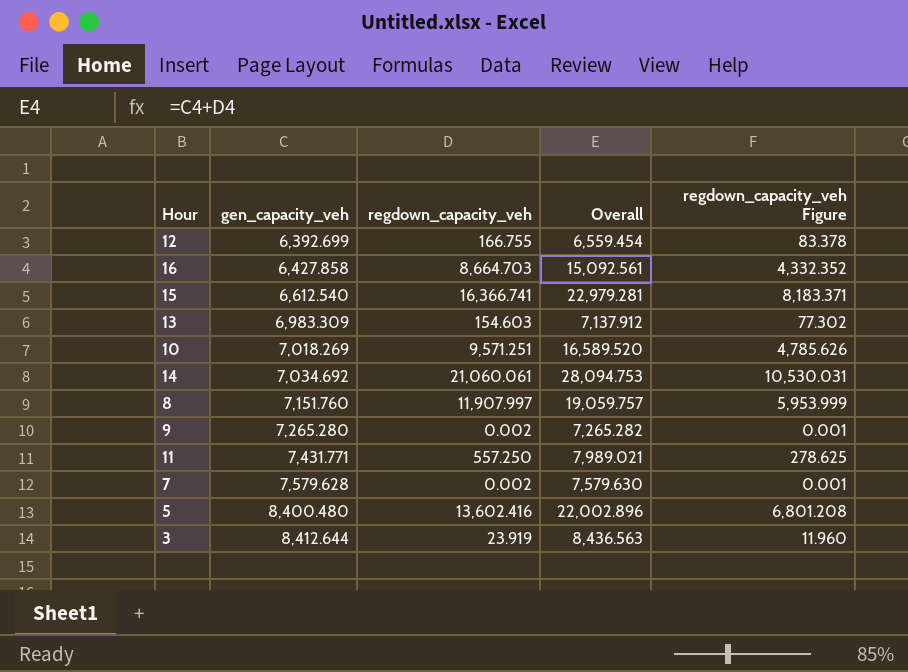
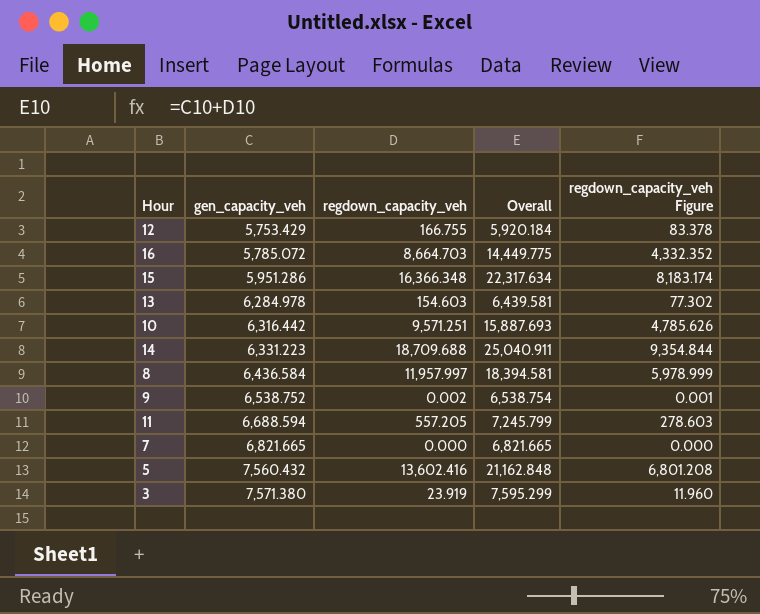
12 | gen_capacity_veh: 6,392.699 -> 5,753.429
12 | Overall: 6,559.454 -> 5,920.184
16 | gen_capacity_veh: 6,427.858 -> 5,785.072
16 | Overall: 15,092.561 -> 14,449.775
15 | gen_capacity_veh: 6,612.540 -> 5,951.286
15 | regdown_capacity_veh: 16,366.741 -> 16,366.348
15 | Overall: 22,979.281 -> 22,317.634
15 | regdown_capacity_veh Figure: 8,183.371 -> 8,183.174
13 | gen_capacity_veh: 6,983.309 -> 6,284.978
13 | Overall: 7,137.912 -> 6,439.581
10 | gen_capacity_veh: 7,018.269 -> 6,316.442
10 | Overall: 16,589.520 -> 15,887.693
14 | gen_capacity_veh: 7,034.692 -> 6,331.223
14 | regdown_capacity_veh: 21,060.061 -> 18,709.688
14 | Overall: 28,094.753 -> 25,040.911
14 | regdown_capacity_veh Figure: 10,530.031 -> 9,354.844
8 | gen_capacity_veh: 7,151.760 -> 6,436.584
8 | regdown_capacity_veh: 11,907.997 -> 11,957.997
8 | Overall: 19,059.757 -> 18,394.581
8 | regdown_capacity_veh Figure: 5,953.999 -> 5,978.999
9 | gen_capacity_veh: 7,265.280 -> 6,538.752
9 | Overall: 7,265.282 -> 6,538.754
11 | gen_capacity_veh: 7,431.771 -> 6,688.594
11 | regdown_capacity_veh: 557.250 -> 557.205
11 | Overall: 7,989.021 -> 7,245.799
11 | regdown_capacity_veh Figure: 278.625 -> 278.603
7 | gen_capacity_veh: 7,579.628 -> 6,821.665
7 | regdown_capacity_veh: 0.002 -> 0.000
7 | Overall: 7,579.630 -> 6,821.665
7 | regdown_capacity_veh Figure: 0.001 -> 0.000
5 | gen_capacity_veh: 8,400.480 -> 7,560.432
5 | Overall: 22,002.896 -> 21,162.848
3 | gen_capacity_veh: 8,412.644 -> 7,571.380
3 | Overall: 8,436.563 -> 7,595.299

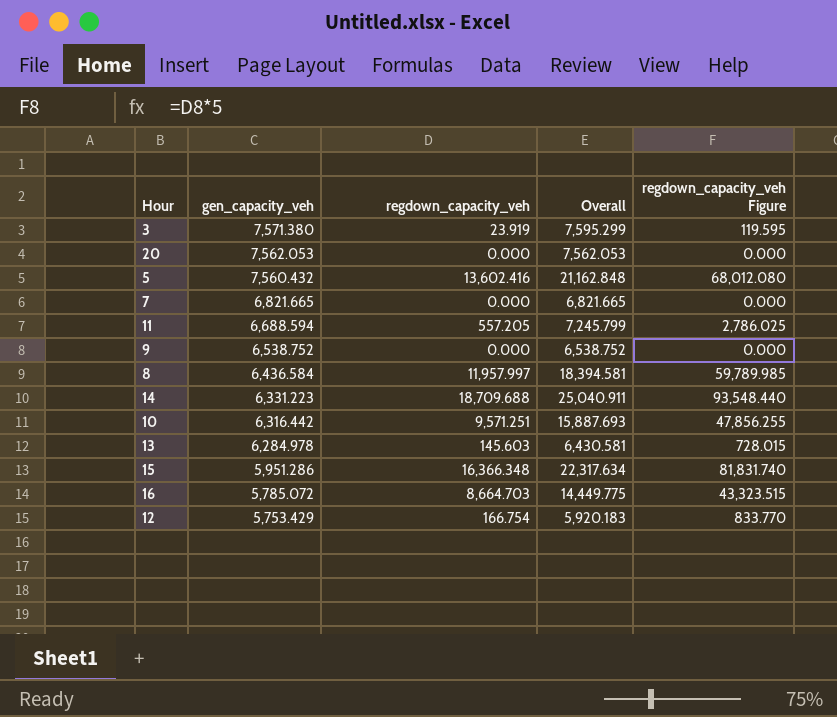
row order: gen_capacity_veh ascending -> gen_capacity_veh descending
column regdown_capacity_veh Figure | formula: [regdown_capacity_veh] * 0.5 -> [regdown_capacity_veh] * 5
row 20: none -> 7,562.053 | 0.000 | 7,562.053 | 0.000
9 | regdown_capacity_veh: 0.002 -> 0.000
9 | Overall: 6,538.754 -> 6,538.752
13 | regdown_capacity_veh: 154.603 -> 145.603
13 | Overall: 6,439.581 -> 6,430.581
12 | regdown_capacity_veh: 166.755 -> 166.754
12 | Overall: 5,920.184 -> 5,920.183

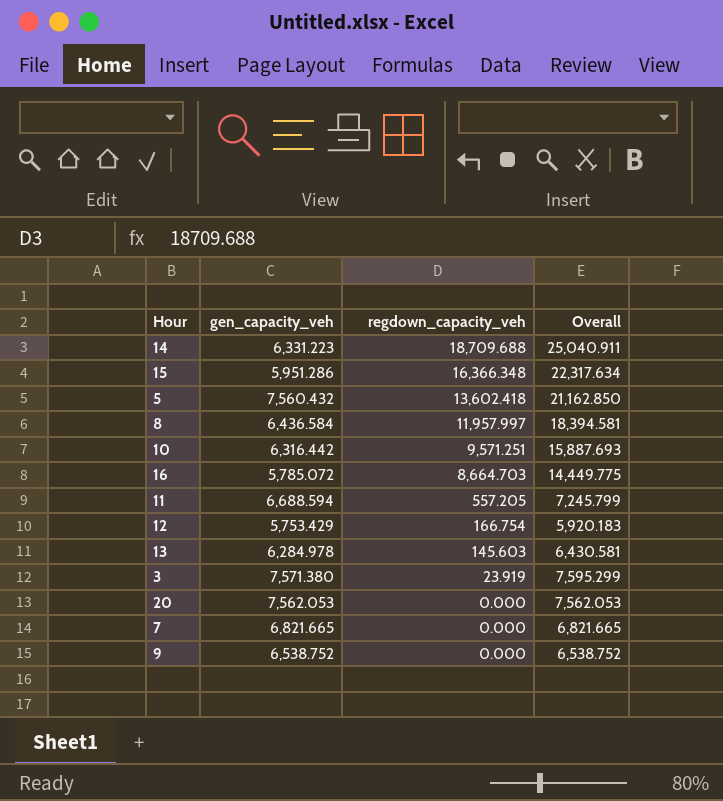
row order: gen_capacity_veh descending -> regdown_capacity_veh descending
column regdown_capacity_veh Figure | formula: [regdown_capacity_veh] * 5 -> none
5 | regdown_capacity_veh: 13,602.416 -> 13,602.418
5 | Overall: 21,162.848 -> 21,162.850

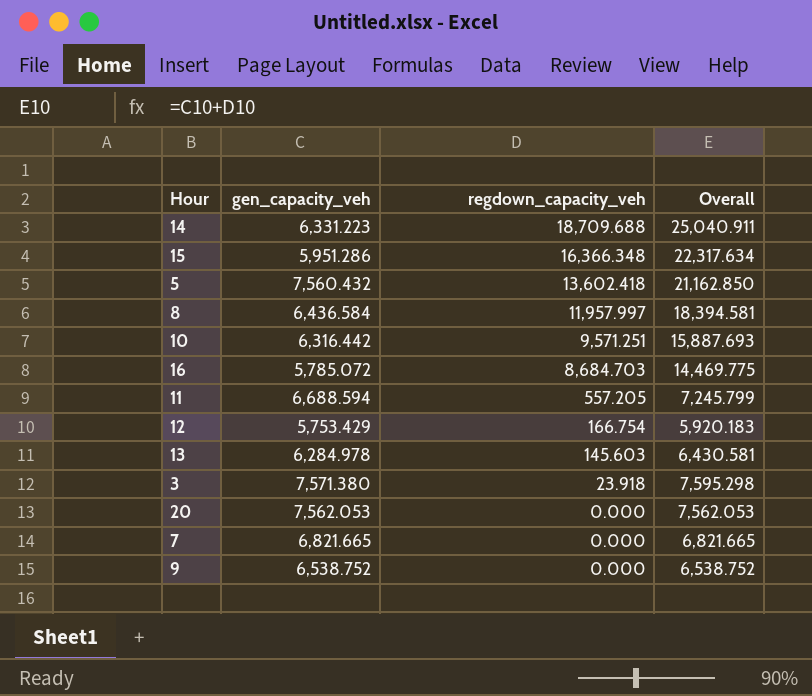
16 | regdown_capacity_veh: 8,664.703 -> 8,684.703
16 | Overall: 14,449.775 -> 14,469.775
3 | regdown_capacity_veh: 23.919 -> 23.918
3 | Overall: 7,595.299 -> 7,595.298

